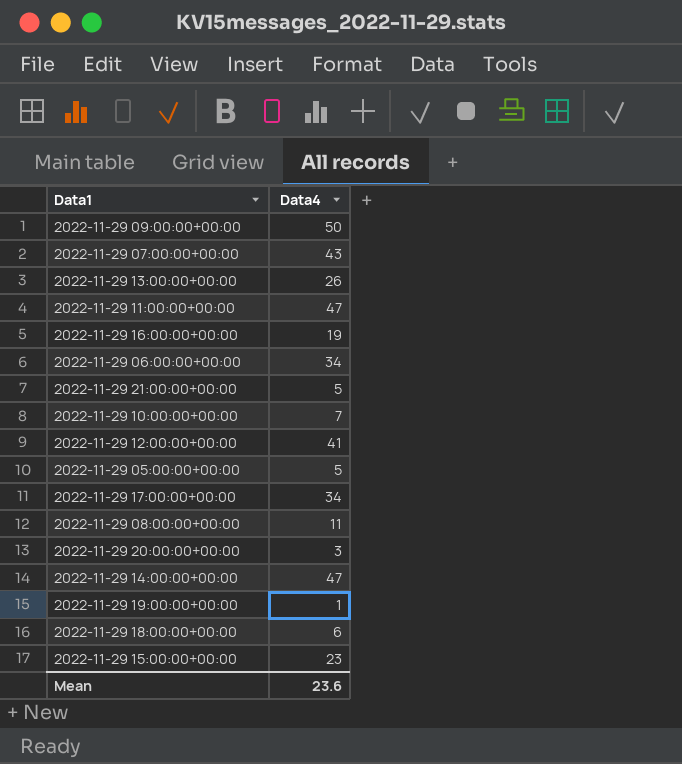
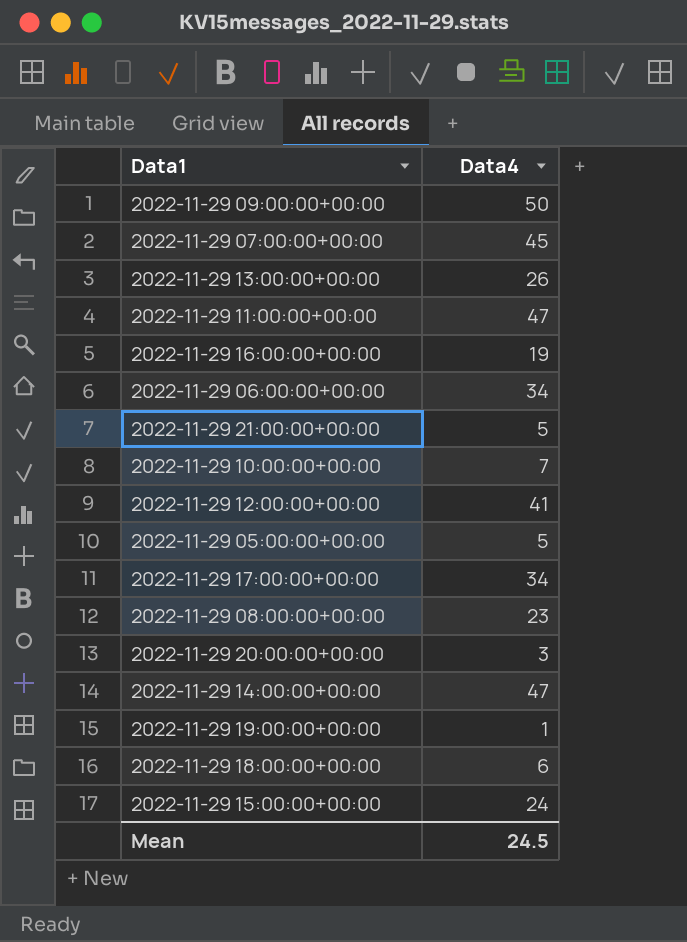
2022-11-29 07:00:00+00:00 | Data4: 43 -> 45
2022-11-29 08:00:00+00:00 | Data4: 11 -> 23
2022-11-29 15:00:00+00:00 | Data4: 23 -> 24
Mean | Data4: 23.6 -> 24.5

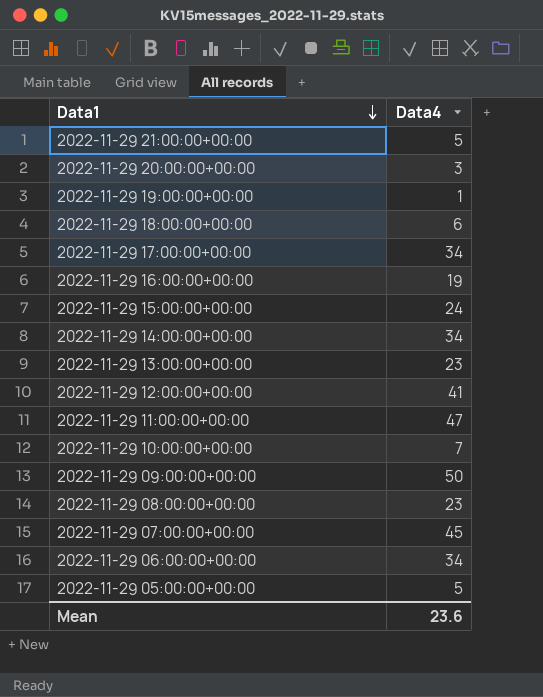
row order: none -> Data1 descending
2022-11-29 14:00:00+00:00 | Data4: 47 -> 34
2022-11-29 13:00:00+00:00 | Data4: 26 -> 23
Mean | Data4: 24.5 -> 23.6

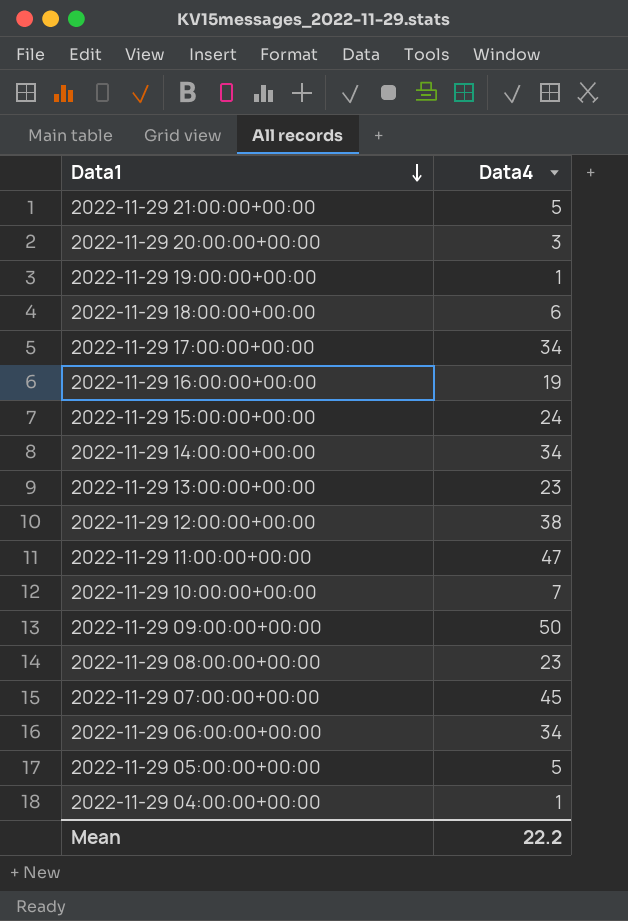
2022-11-29 12:00:00+00:00 | Data4: 41 -> 38
row 2022-11-29 04:00:00+00:00: none -> 1
Mean | Data4: 23.6 -> 22.2

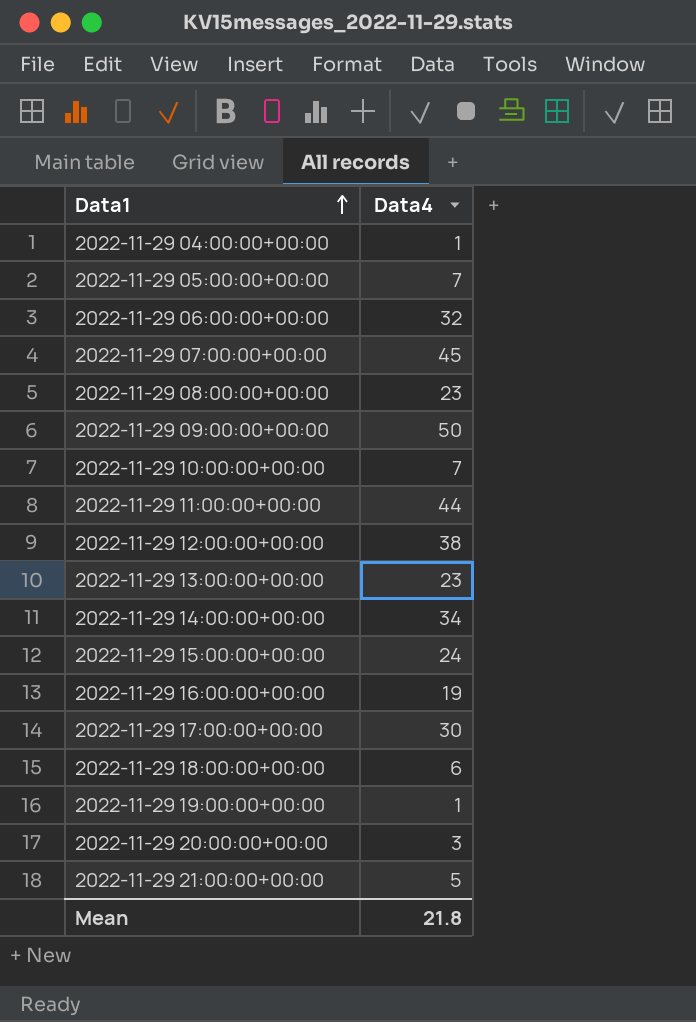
row order: Data1 descending -> Data1 ascending
2022-11-29 05:00:00+00:00 | Data4: 5 -> 7
2022-11-29 06:00:00+00:00 | Data4: 34 -> 32
2022-11-29 11:00:00+00:00 | Data4: 47 -> 44
2022-11-29 17:00:00+00:00 | Data4: 34 -> 30
Mean | Data4: 22.2 -> 21.8

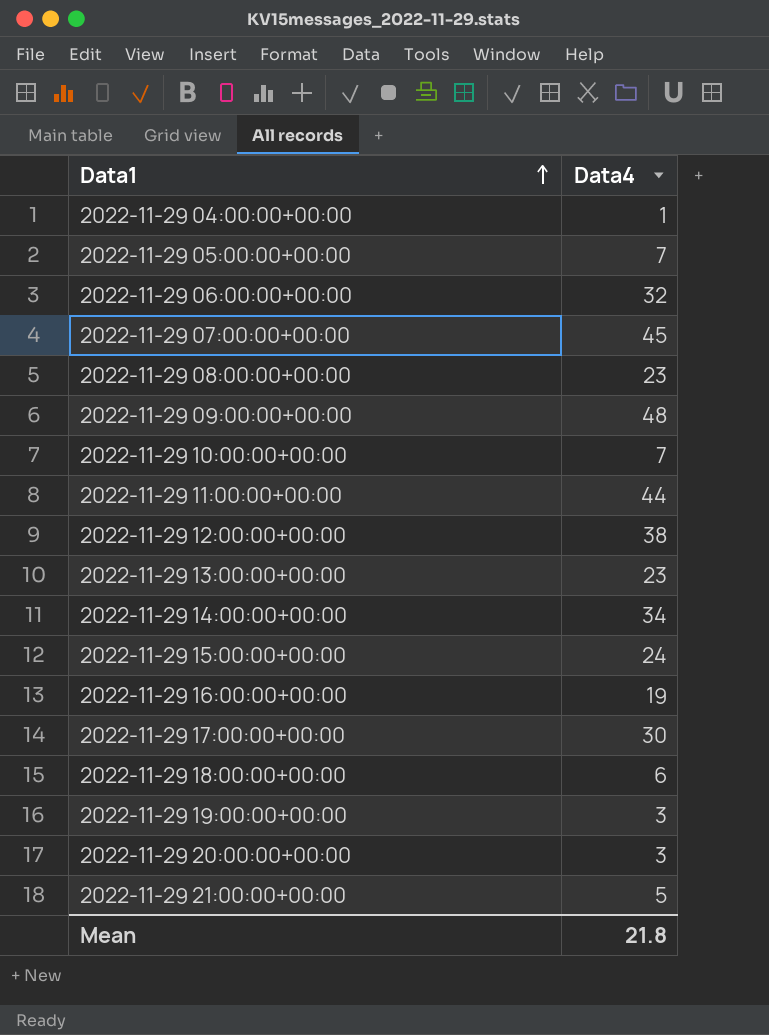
2022-11-29 09:00:00+00:00 | Data4: 50 -> 48
2022-11-29 19:00:00+00:00 | Data4: 1 -> 3

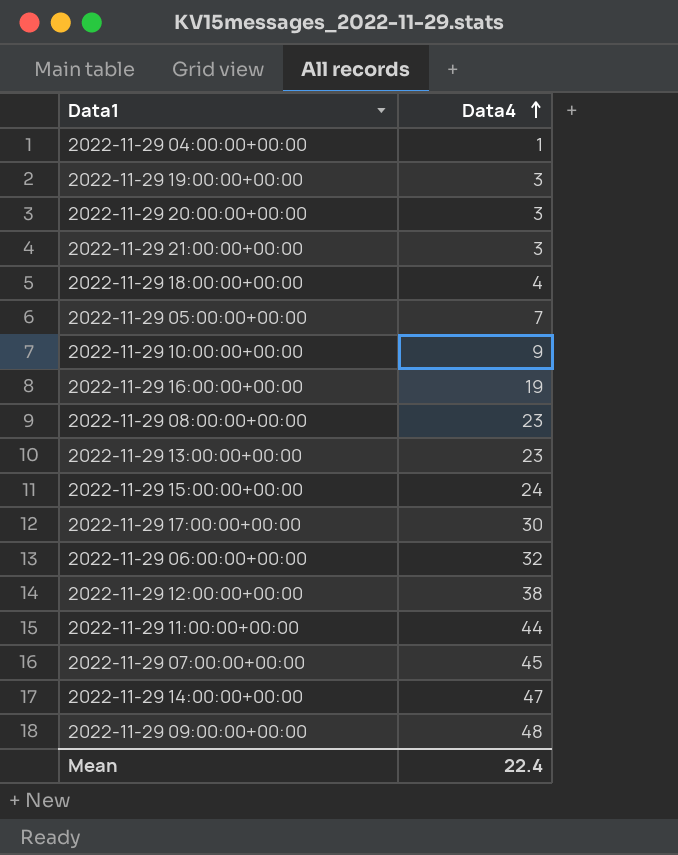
row order: Data1 ascending -> Data4 ascending
2022-11-29 21:00:00+00:00 | Data4: 5 -> 3
2022-11-29 18:00:00+00:00 | Data4: 6 -> 4
2022-11-29 10:00:00+00:00 | Data4: 7 -> 9
2022-11-29 14:00:00+00:00 | Data4: 34 -> 47
Mean | Data4: 21.8 -> 22.4

